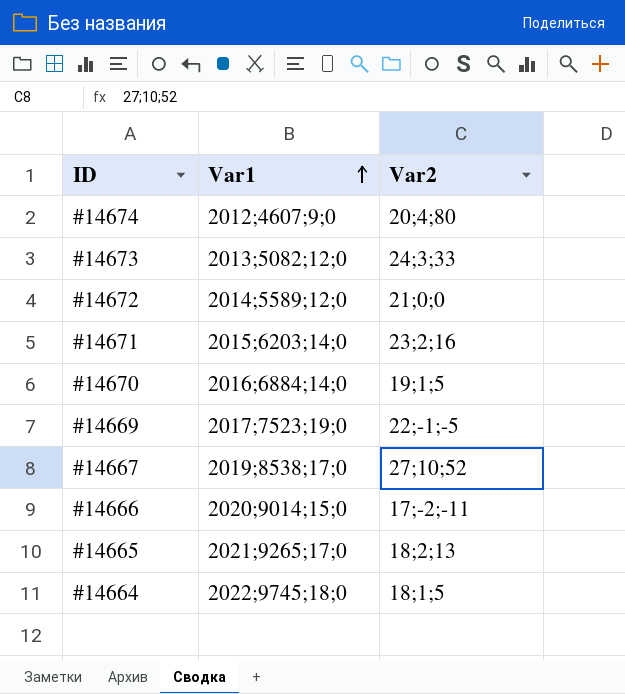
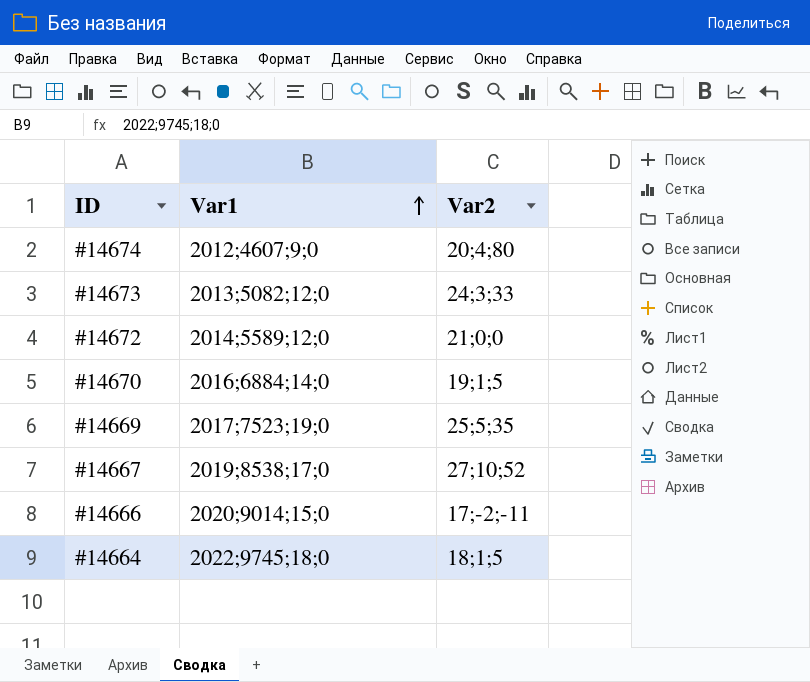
row #14671: 2015;6203;14;0 | 23;2;16 -> none
row #14665: 2021;9265;17;0 | 18;2;13 -> none
#14669 | Var2: 22;-1;-5 -> 25;5;35

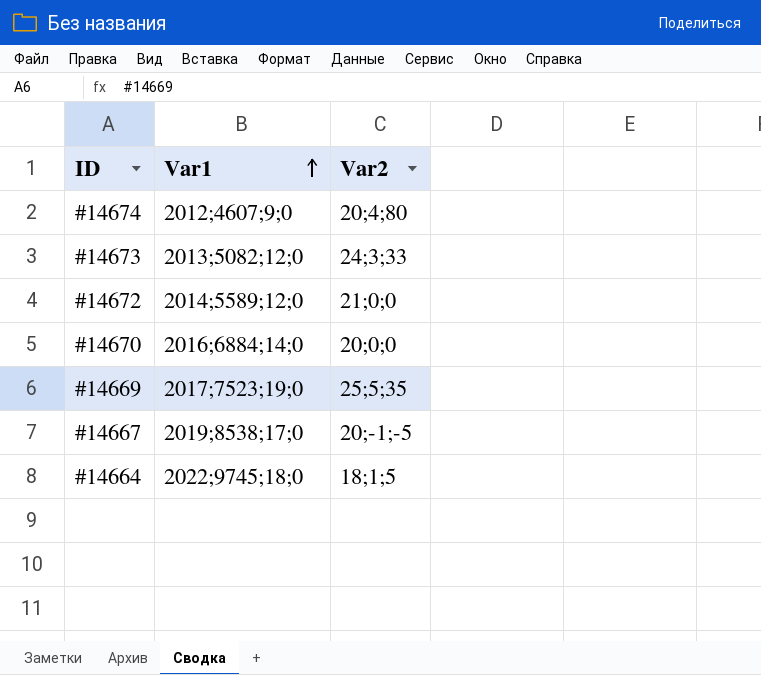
row #14666: 2020;9014;15;0 | 17;-2;-11 -> none
#14670 | Var2: 19;1;5 -> 20;0;0
#14667 | Var2: 27;10;52 -> 20;-1;-5

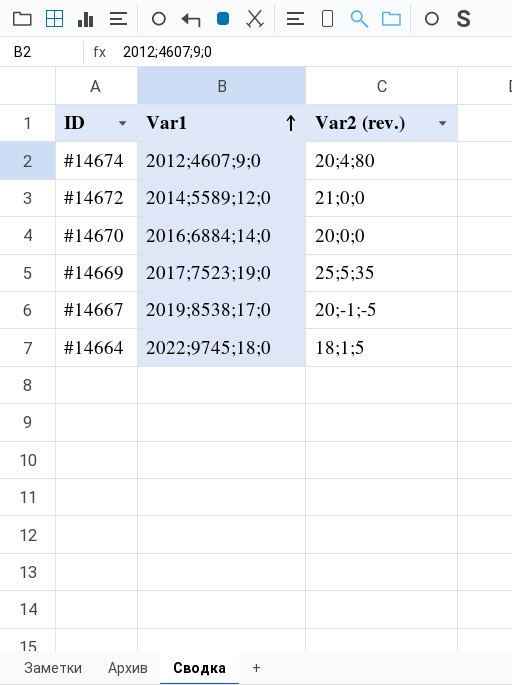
column name: Var2 -> Var2 (rev.)
row #14673: 2013;5082;12;0 | 24;3;33 -> none

